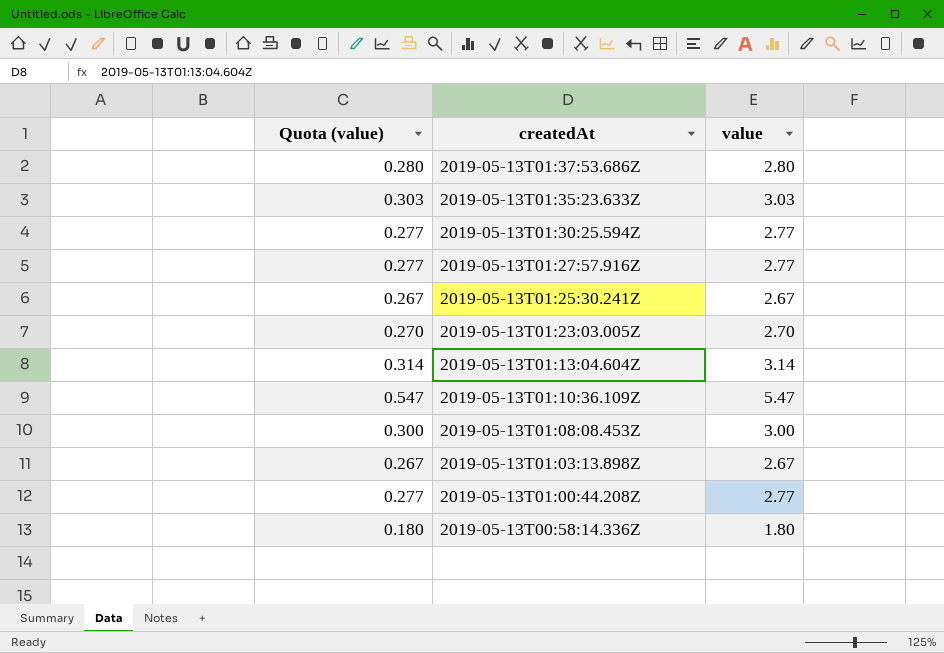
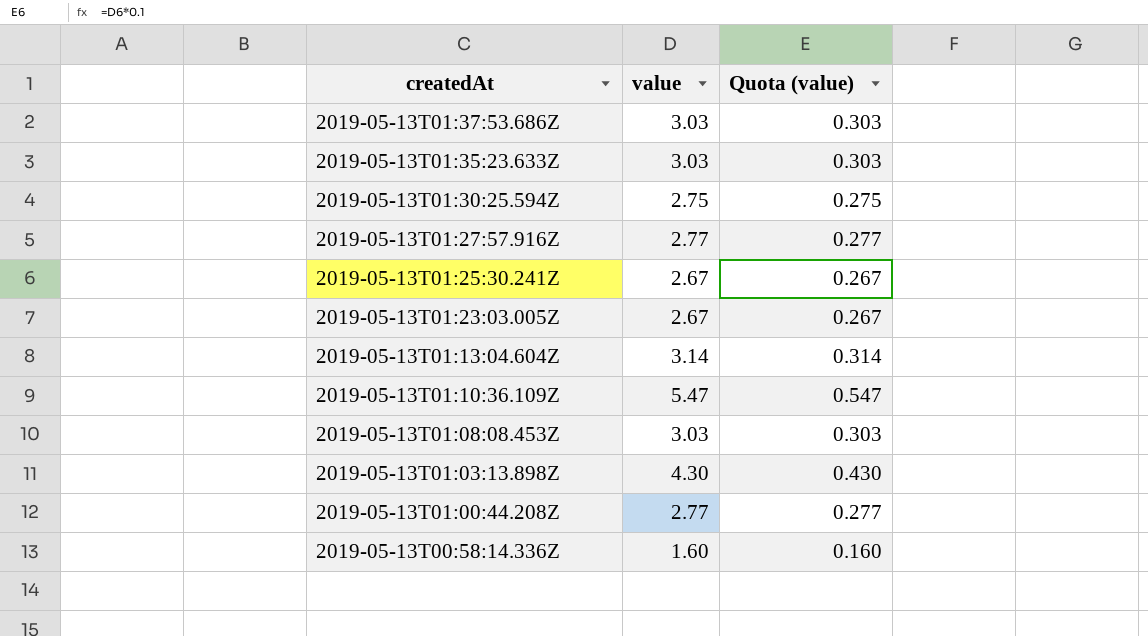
column Quota (value) | position: 1 -> 3
2019-05-13T01:37:53.686Z | value: 2.80 -> 3.03
2019-05-13T01:37:53.686Z | Quota (value): 0.280 -> 0.303
2019-05-13T01:30:25.594Z | value: 2.77 -> 2.75
2019-05-13T01:30:25.594Z | Quota (value): 0.277 -> 0.275
2019-05-13T01:23:03.005Z | value: 2.70 -> 2.67
2019-05-13T01:23:03.005Z | Quota (value): 0.270 -> 0.267
2019-05-13T01:08:08.453Z | value: 3.00 -> 3.03
2019-05-13T01:08:08.453Z | Quota (value): 0.300 -> 0.303
2019-05-13T01:03:13.898Z | value: 2.67 -> 4.30
2019-05-13T01:03:13.898Z | Quota (value): 0.267 -> 0.430
2019-05-13T00:58:14.336Z | value: 1.80 -> 1.60
2019-05-13T00:58:14.336Z | Quota (value): 0.180 -> 0.160

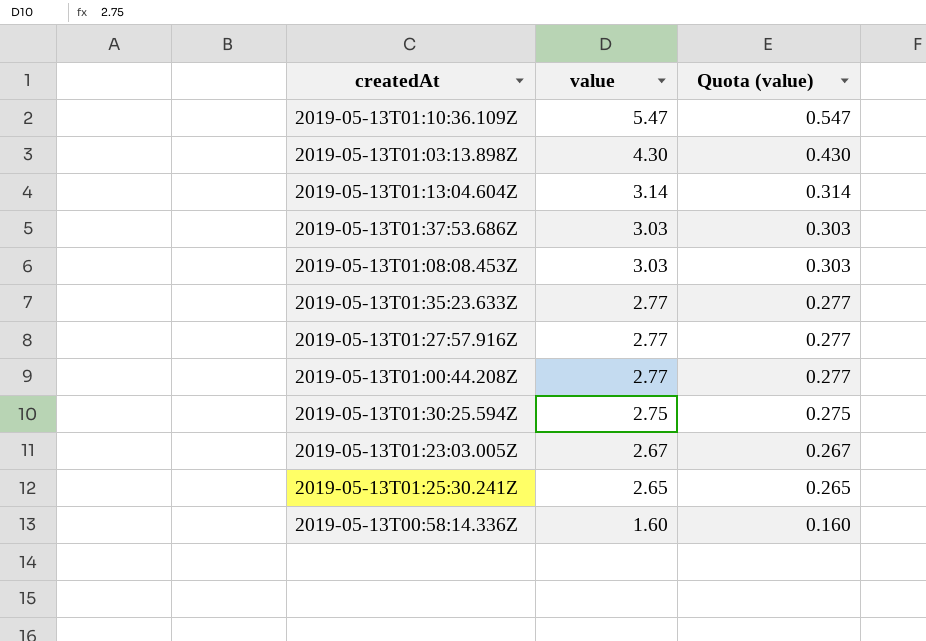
row order: createdAt descending -> value descending
2019-05-13T01:35:23.633Z | value: 3.03 -> 2.77
2019-05-13T01:35:23.633Z | Quota (value): 0.303 -> 0.277
2019-05-13T01:25:30.241Z | value: 2.67 -> 2.65
2019-05-13T01:25:30.241Z | Quota (value): 0.267 -> 0.265

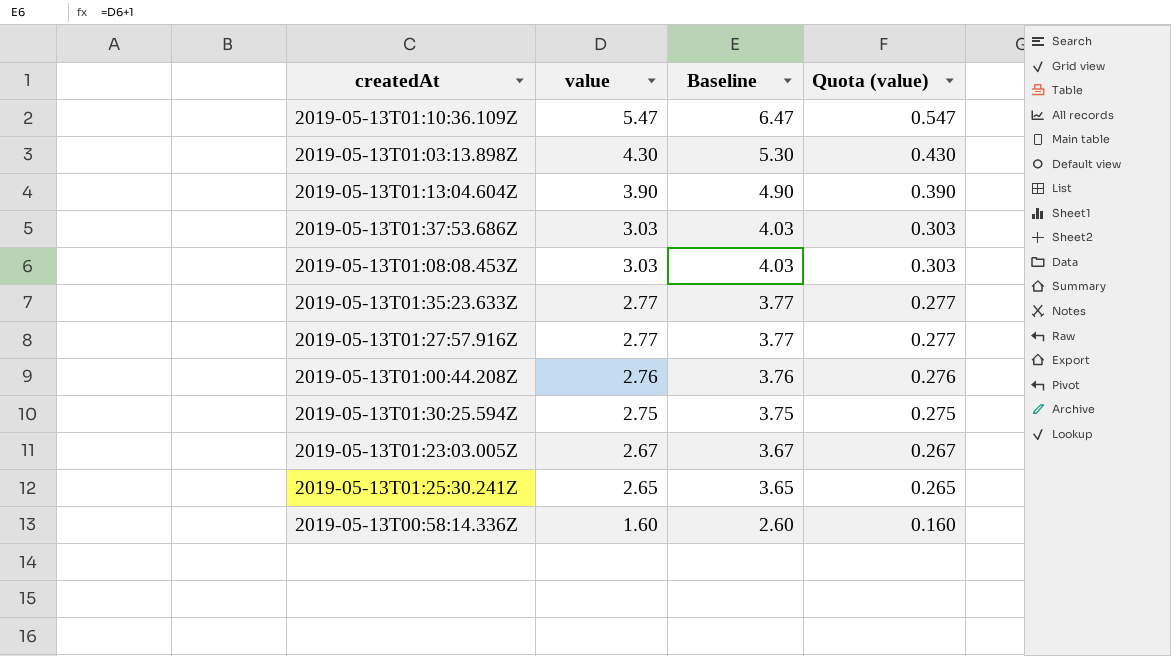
column Baseline | formula: none -> [value] + 1
2019-05-13T01:13:04.604Z | value: 3.14 -> 3.90
2019-05-13T01:13:04.604Z | Quota (value): 0.314 -> 0.390
2019-05-13T01:00:44.208Z | value: 2.77 -> 2.76
2019-05-13T01:00:44.208Z | Quota (value): 0.277 -> 0.276

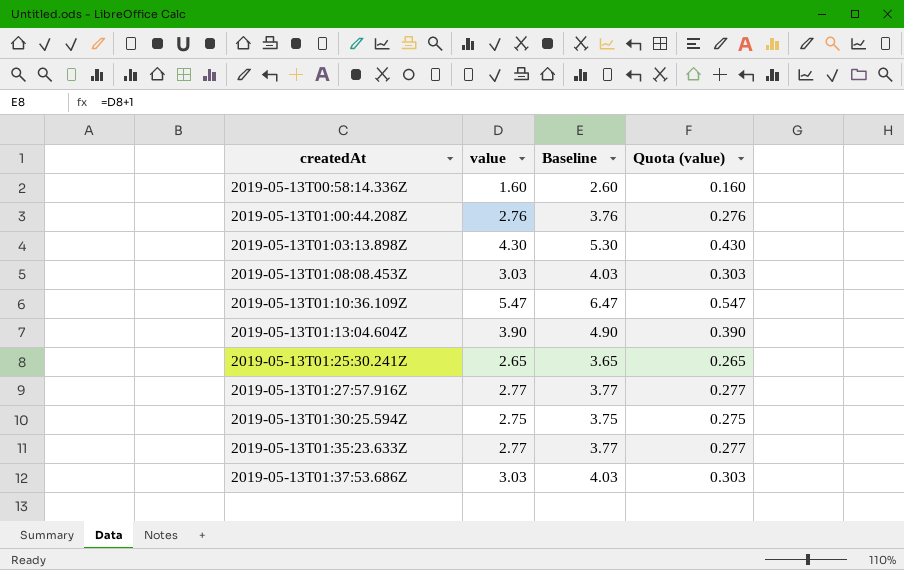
row order: value descending -> createdAt ascending
row 2019-05-13T01:23:03.005Z: 2.67 | 3.67 | 0.267 -> none

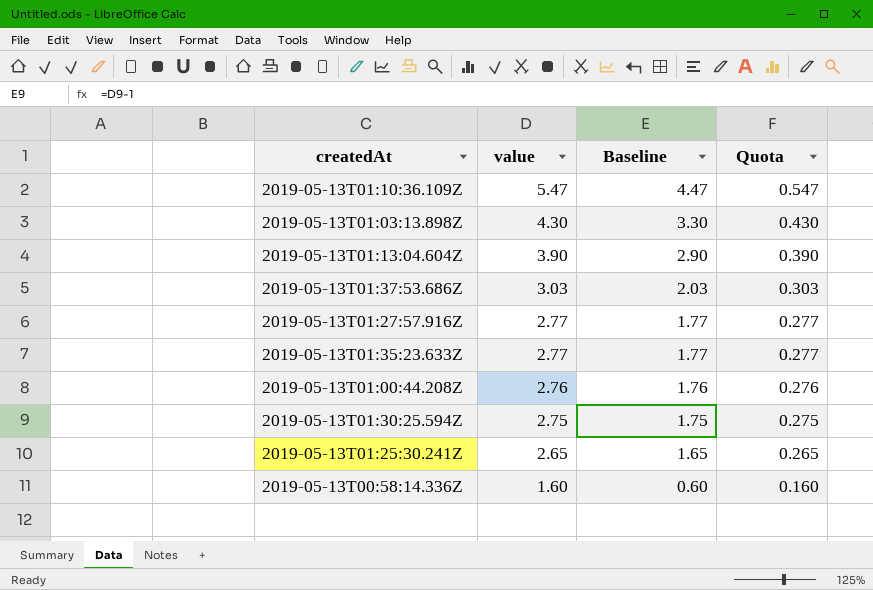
row order: createdAt ascending -> value descending
column Baseline | formula: [value] + 1 -> [value] - 1
column name: Quota (value) -> Quota
row 2019-05-13T01:08:08.453Z: 3.03 | 4.03 | 0.303 -> none

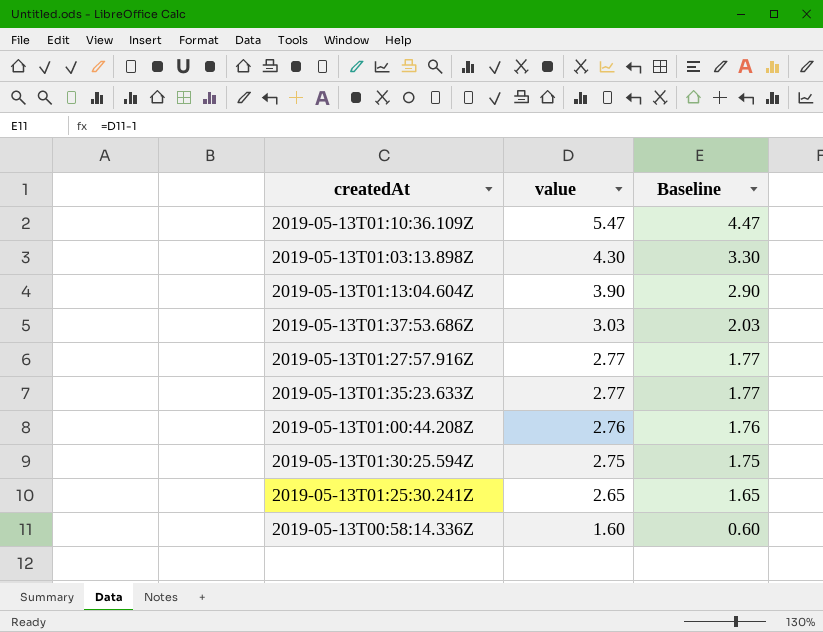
column Quota | formula: [value] * 0.1 -> none

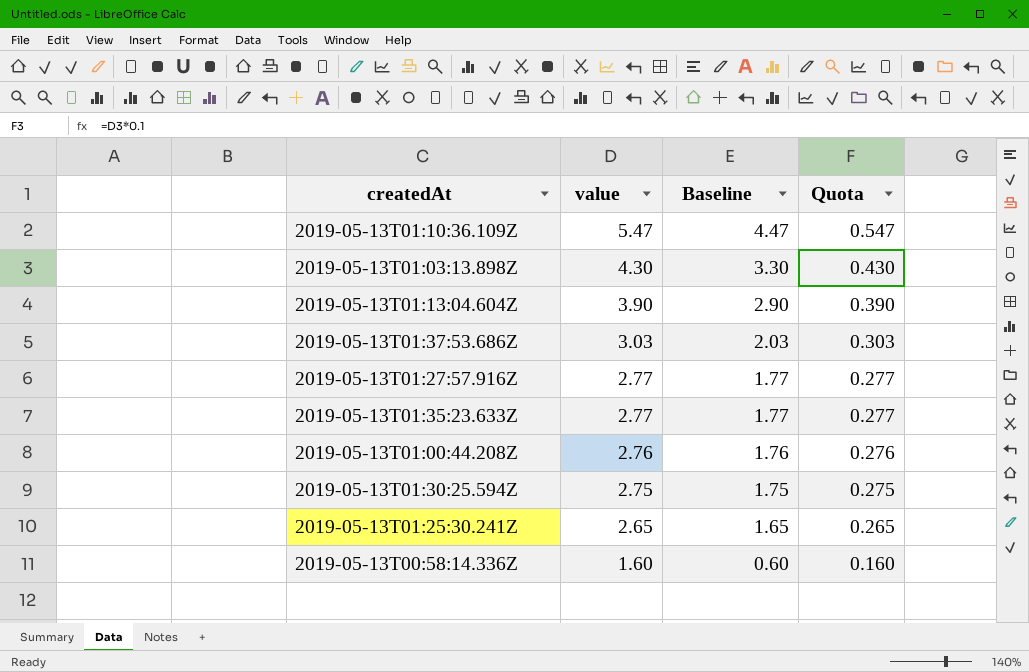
column Quota | formula: none -> [value] * 0.1

